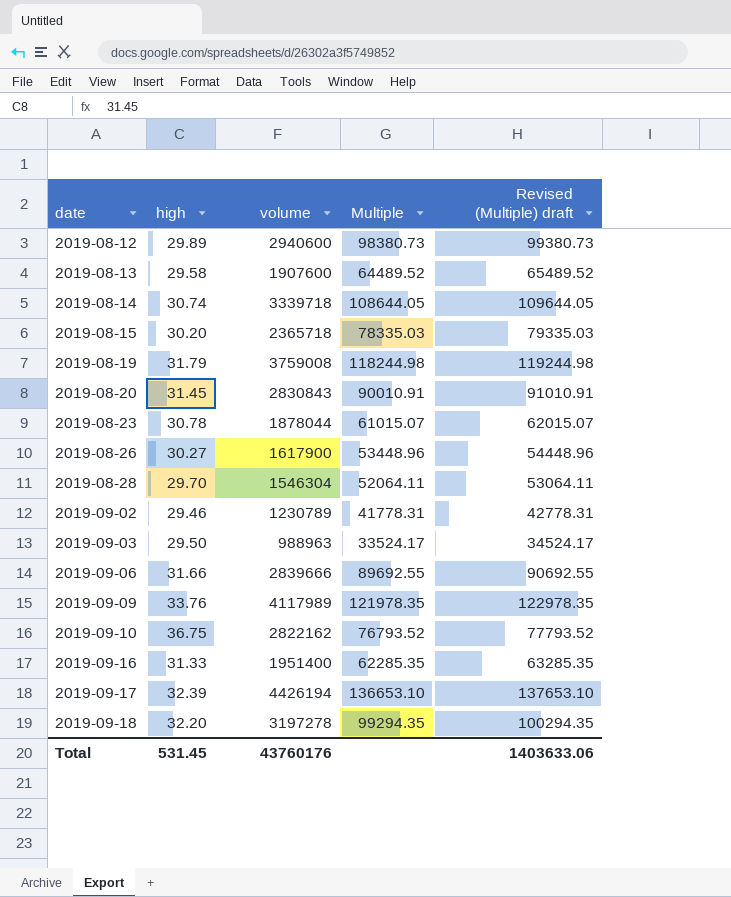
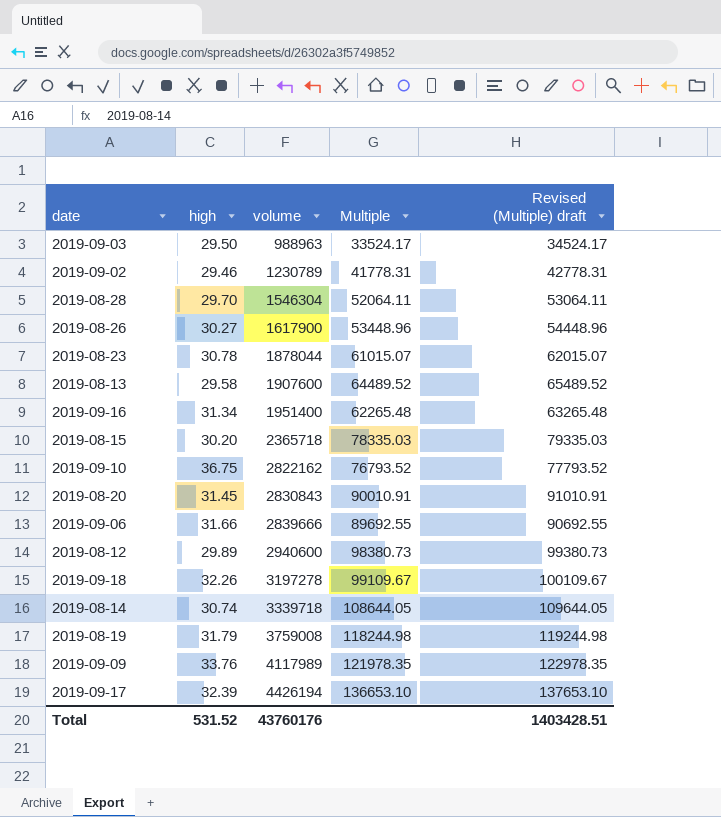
row order: date ascending -> volume ascending
2019-09-16 | high: 31.33 -> 31.34
2019-09-16 | Multiple: 62285.35 -> 62265.48
2019-09-16 | Revised (Multiple) draft: 63285.35 -> 63265.48
2019-09-18 | high: 32.20 -> 32.26
2019-09-18 | Multiple: 99294.35 -> 99109.67
2019-09-18 | Revised (Multiple) draft: 100294.35 -> 100109.67
Total | high: 531.45 -> 531.52
Total | Revised (Multiple) draft: 1403633.06 -> 1403428.51

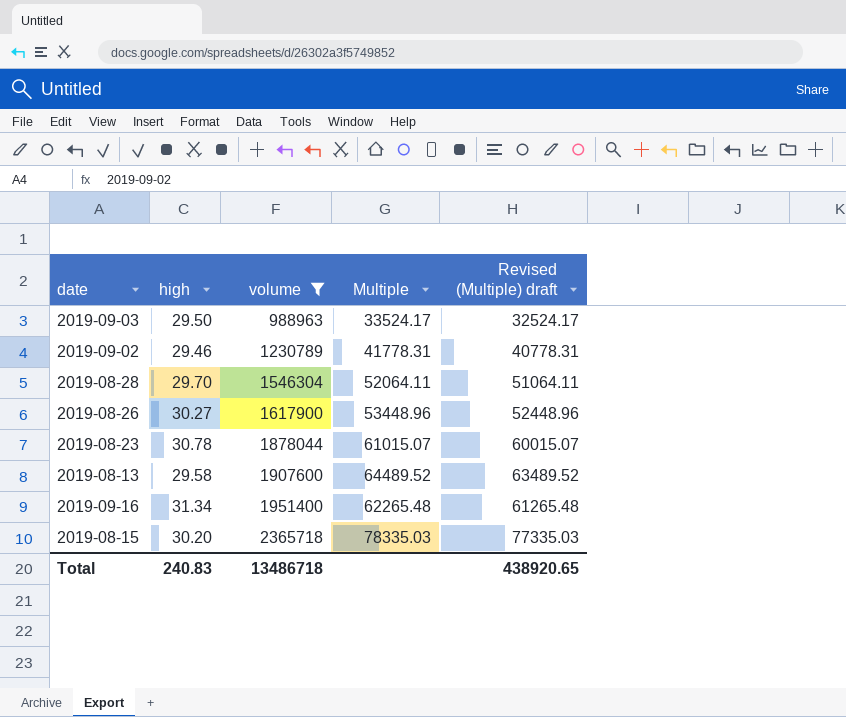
filter: none -> volume <= 2365718
column Revised (Multiple) draft | formula: [Multiple] + 1000 -> [Multiple] - 1000
Total | high: 531.52 -> 240.83
Total | volume: 43760176 -> 13486718
Total | Revised (Multiple) draft: 1403428.51 -> 438920.65

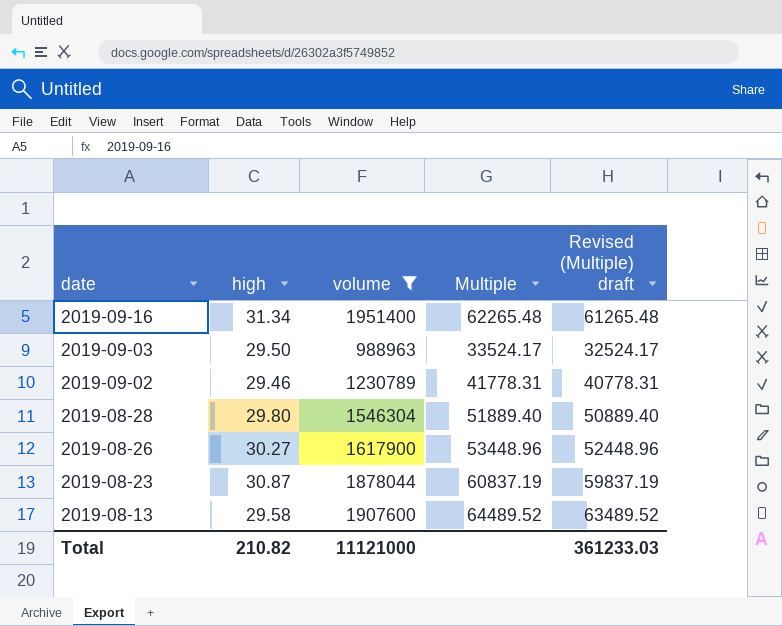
row order: volume ascending -> date descending
row 2019-08-15: 30.20 | 2365718 | 78335.03 | 77335.03 -> none
2019-08-28 | high: 29.70 -> 29.80
2019-08-28 | Multiple: 52064.11 -> 51889.40
2019-08-28 | Revised (Multiple) draft: 51064.11 -> 50889.40
2019-08-23 | high: 30.78 -> 30.87
2019-08-23 | Multiple: 61015.07 -> 60837.19
2019-08-23 | Revised (Multiple) draft: 60015.07 -> 59837.19
Total | high: 240.83 -> 210.82
Total | volume: 13486718 -> 11121000
Total | Revised (Multiple) draft: 438920.65 -> 361233.03

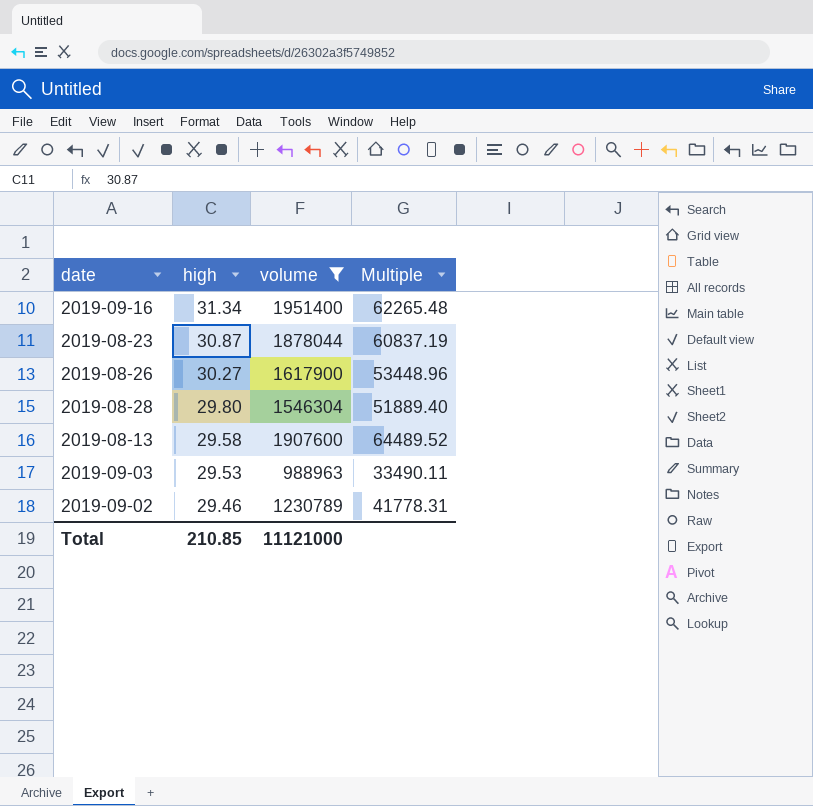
row order: date descending -> high descending
column Revised (Multiple) draft | formula: [Multiple] - 1000 -> none
2019-09-03 | high: 29.50 -> 29.53
2019-09-03 | Multiple: 33524.17 -> 33490.11
Total | high: 210.82 -> 210.85

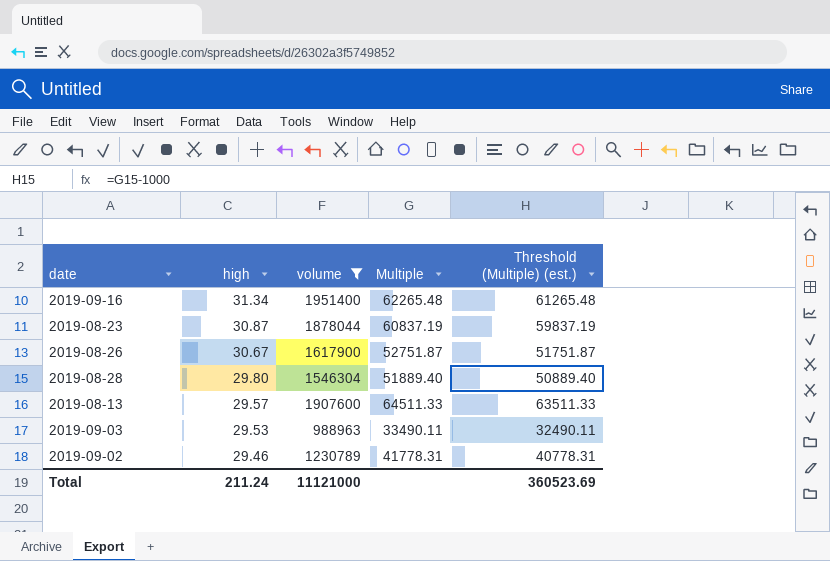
column Threshold (Multiple) (est.) | formula: none -> [Multiple] - 1000
2019-08-26 | high: 30.27 -> 30.67
2019-08-26 | Multiple: 53448.96 -> 52751.87
2019-08-13 | high: 29.58 -> 29.57
2019-08-13 | Multiple: 64489.52 -> 64511.33
Total | high: 210.85 -> 211.24

